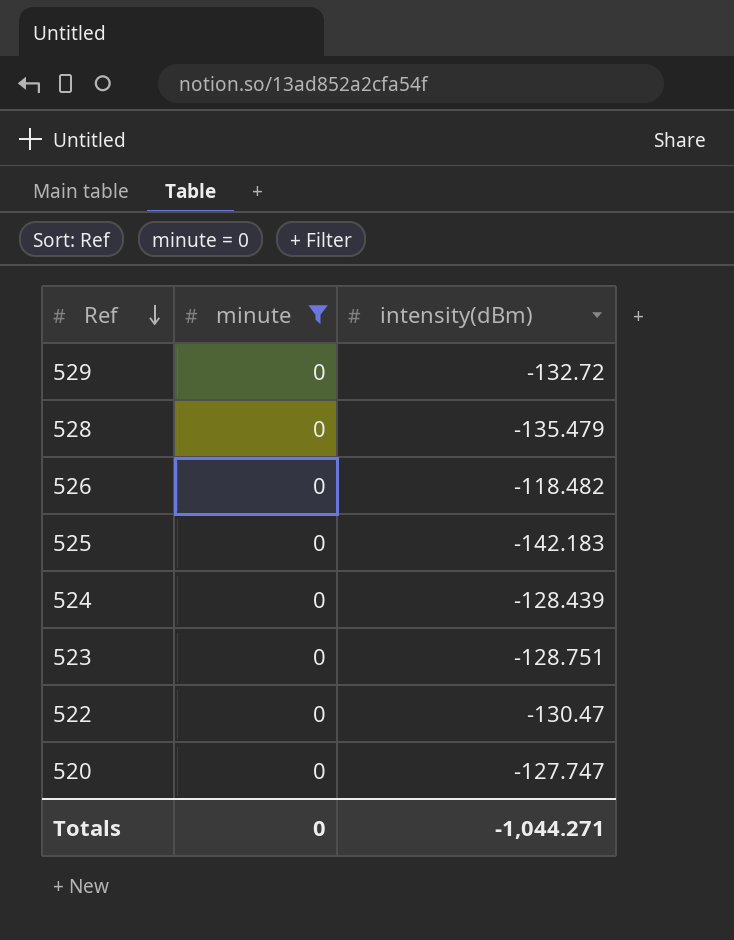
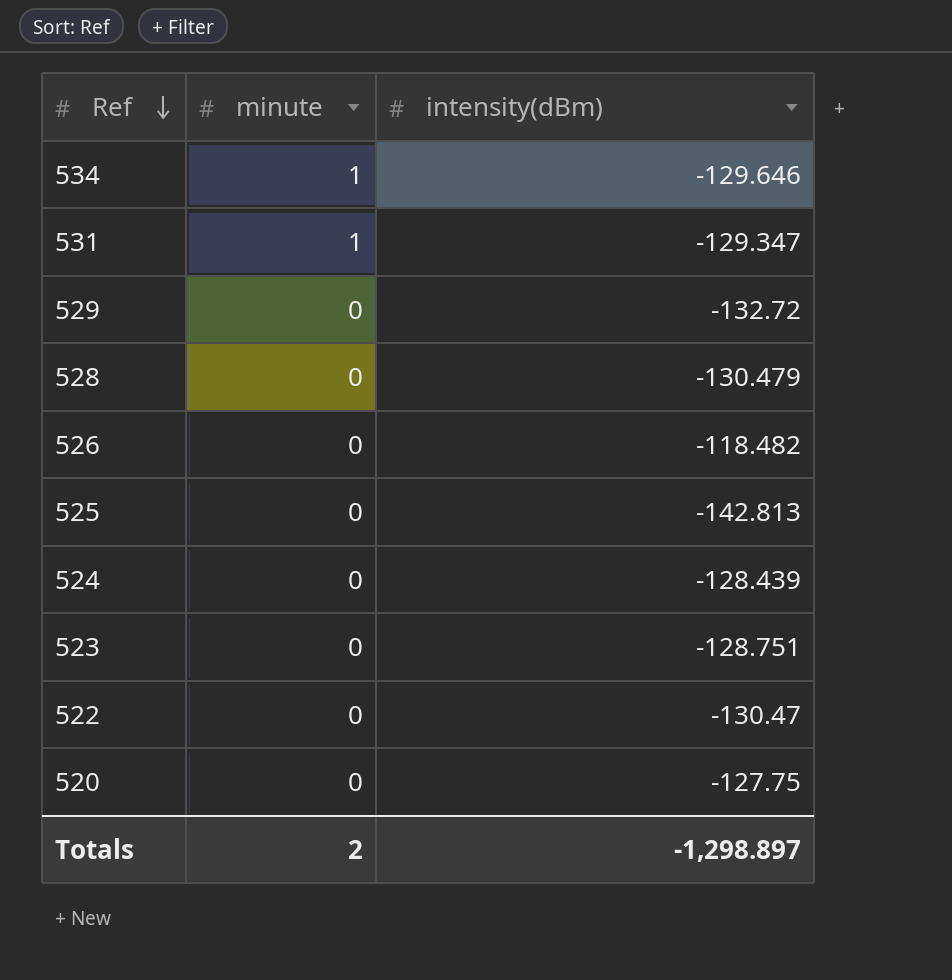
filter: minute = 0 -> none
528 | intensity(dBm): -135.479 -> -130.479
525 | intensity(dBm): -142.183 -> -142.813
520 | intensity(dBm): -127.747 -> -127.75
Totals | minute: 0 -> 2
Totals | intensity(dBm): -1,044.271 -> -1,298.897

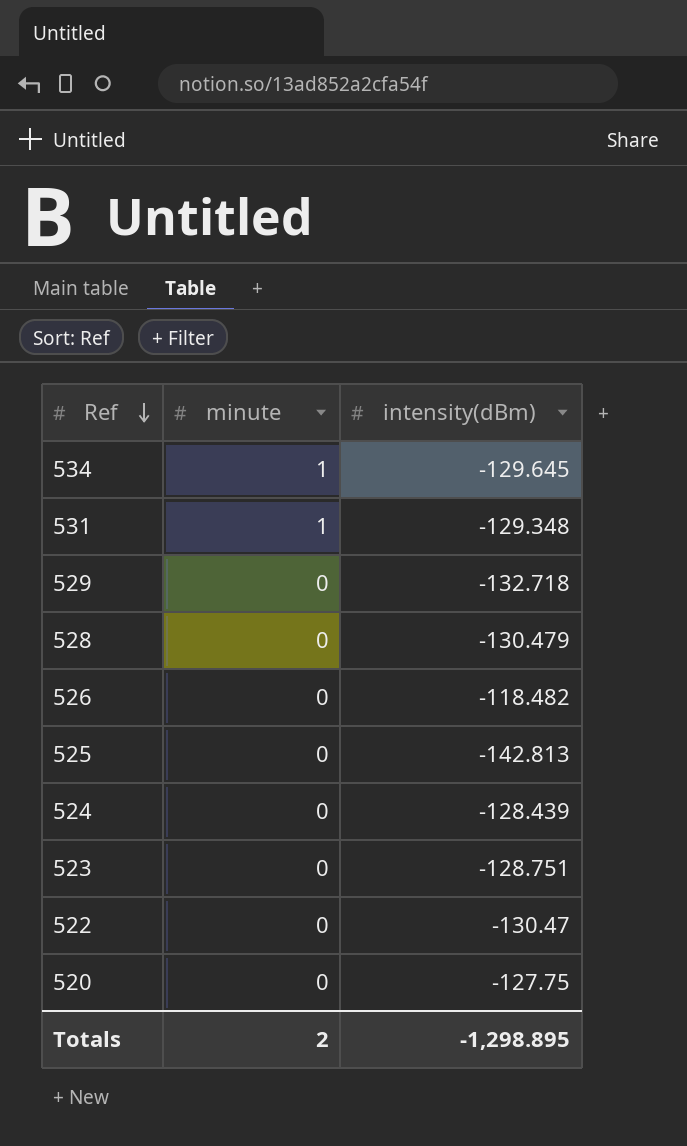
534 | intensity(dBm): -129.646 -> -129.645
531 | intensity(dBm): -129.347 -> -129.348
529 | intensity(dBm): -132.72 -> -132.718
Totals | intensity(dBm): -1,298.897 -> -1,298.895

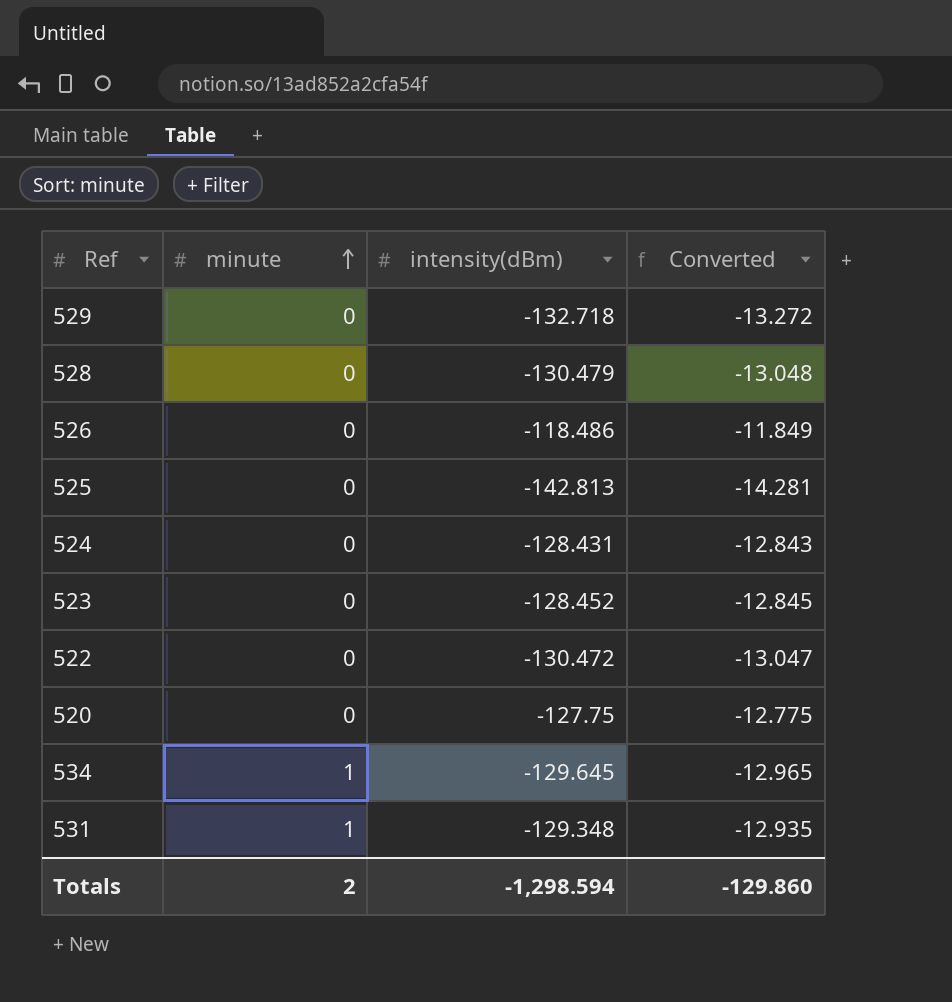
row order: Ref descending -> minute ascending
column Converted | formula: none -> [intensity(dBm)] * 0.1
526 | intensity(dBm): -118.482 -> -118.486
524 | intensity(dBm): -128.439 -> -128.431
523 | intensity(dBm): -128.751 -> -128.452
522 | intensity(dBm): -130.47 -> -130.472
Totals | intensity(dBm): -1,298.895 -> -1,298.594

